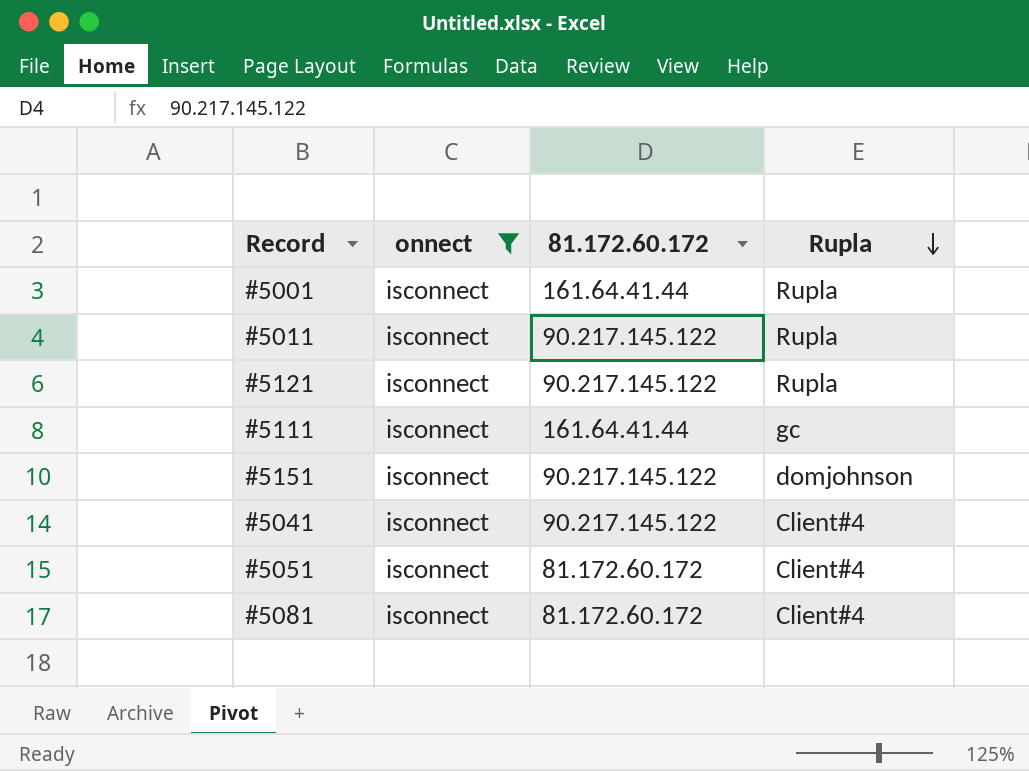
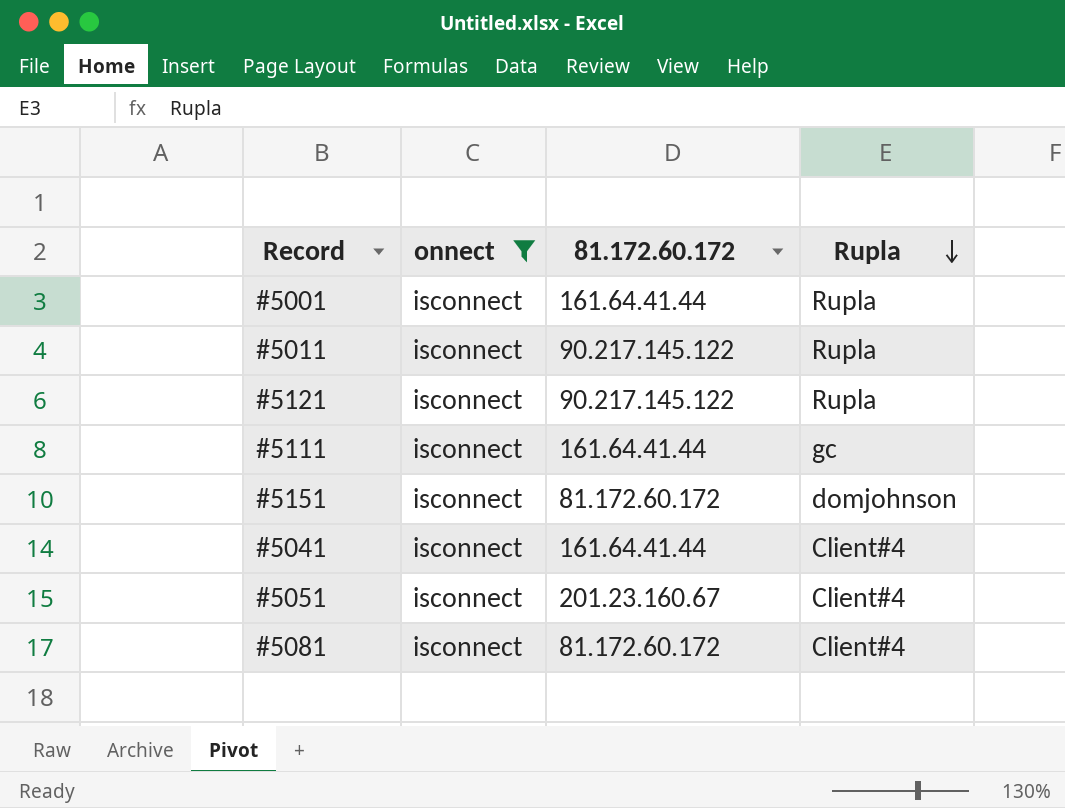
#5151 | 81.172.60.172: 90.217.145.122 -> 81.172.60.172
#5041 | 81.172.60.172: 90.217.145.122 -> 161.64.41.44
#5051 | 81.172.60.172: 81.172.60.172 -> 201.23.160.67

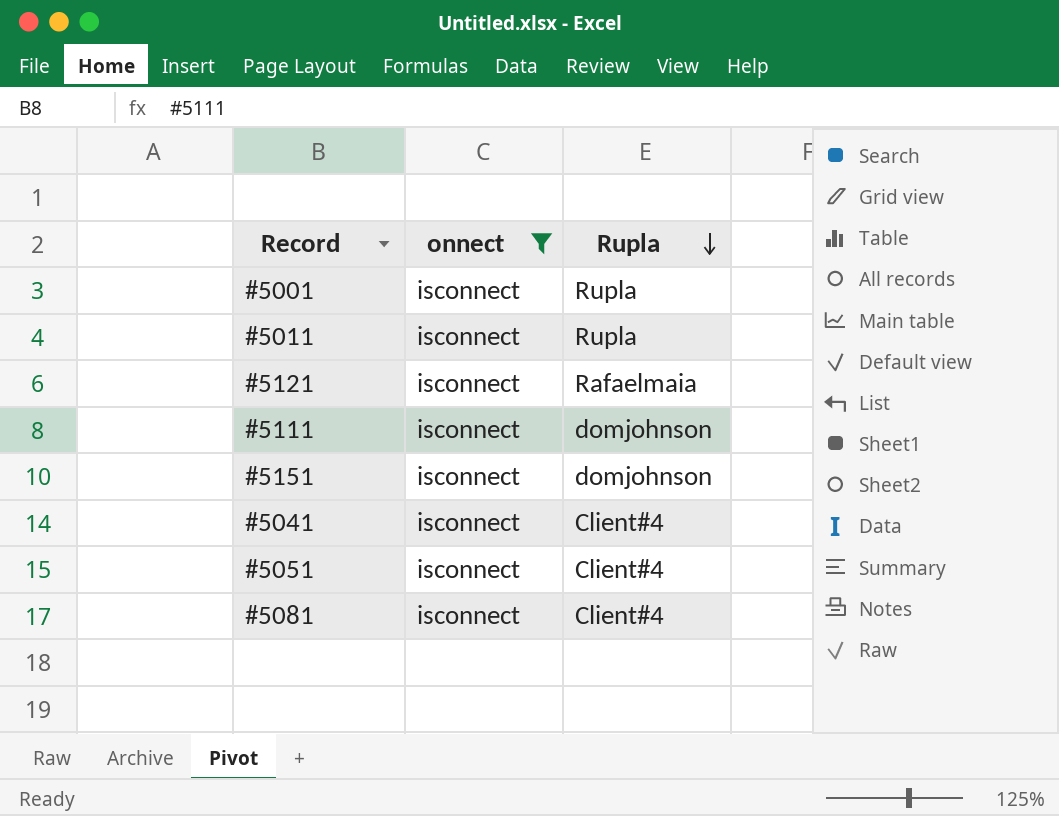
column 81.172.60.172 | position: 3 -> none
#5121 | Rupla: Rupla -> Rafaelmaia
#5111 | Rupla: gc -> domjohnson

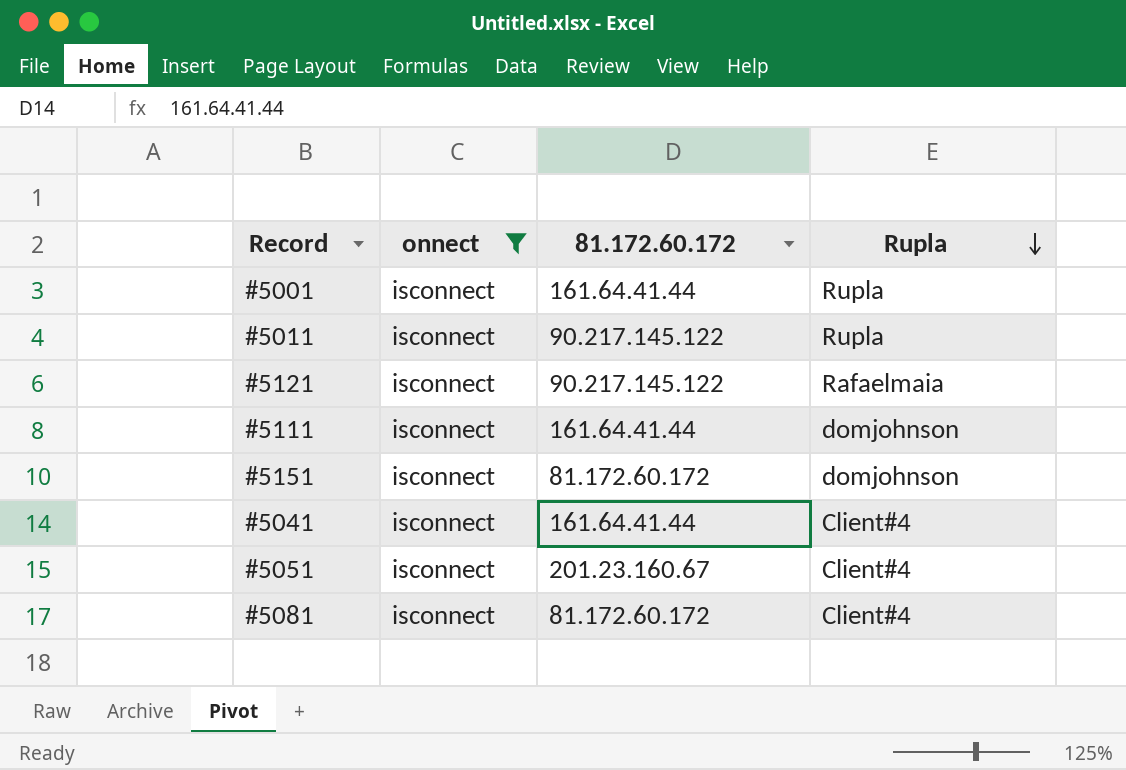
column 81.172.60.172 | position: none -> 3

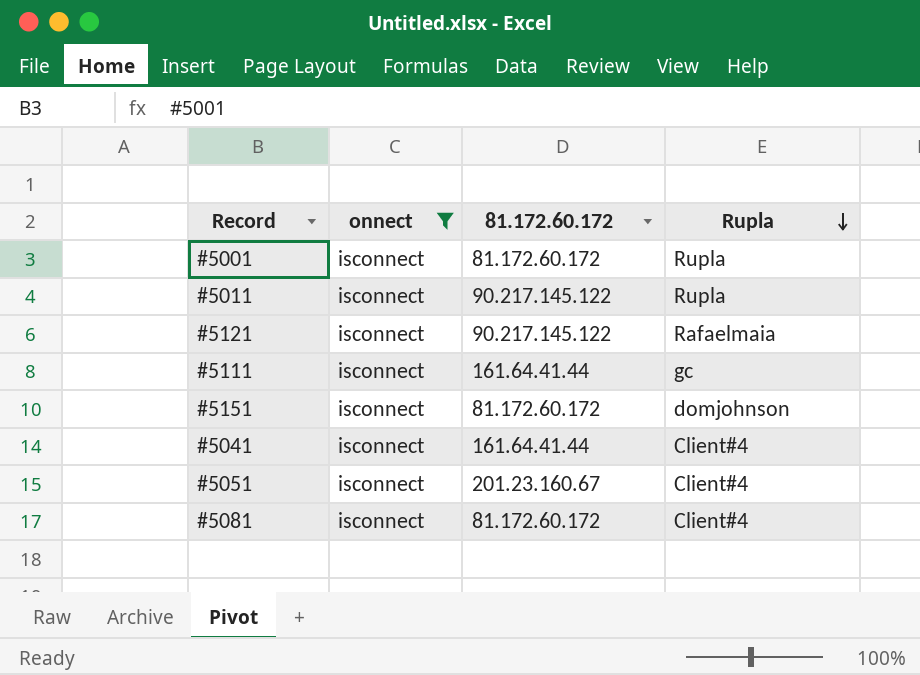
#5001 | 81.172.60.172: 161.64.41.44 -> 81.172.60.172
#5111 | Rupla: domjohnson -> gc

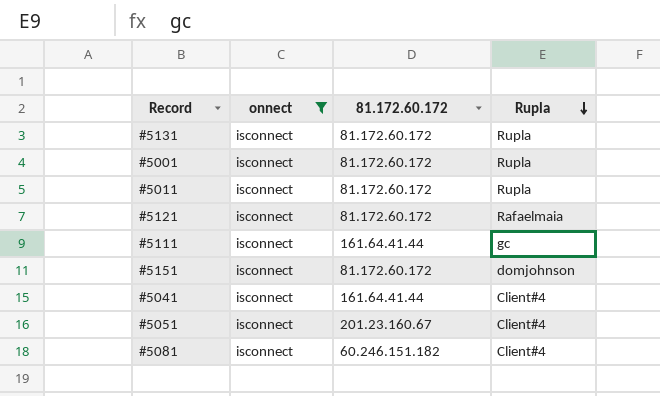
row #5131: none -> isconnect | 81.172.60.172 | Rupla
#5011 | 81.172.60.172: 90.217.145.122 -> 81.172.60.172
#5121 | 81.172.60.172: 90.217.145.122 -> 81.172.60.172
#5081 | 81.172.60.172: 81.172.60.172 -> 60.246.151.182

